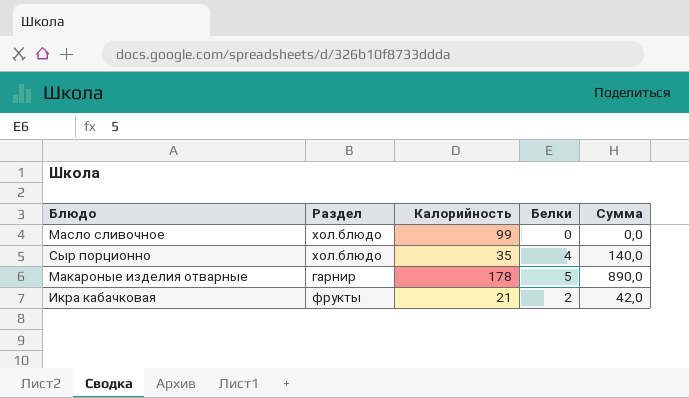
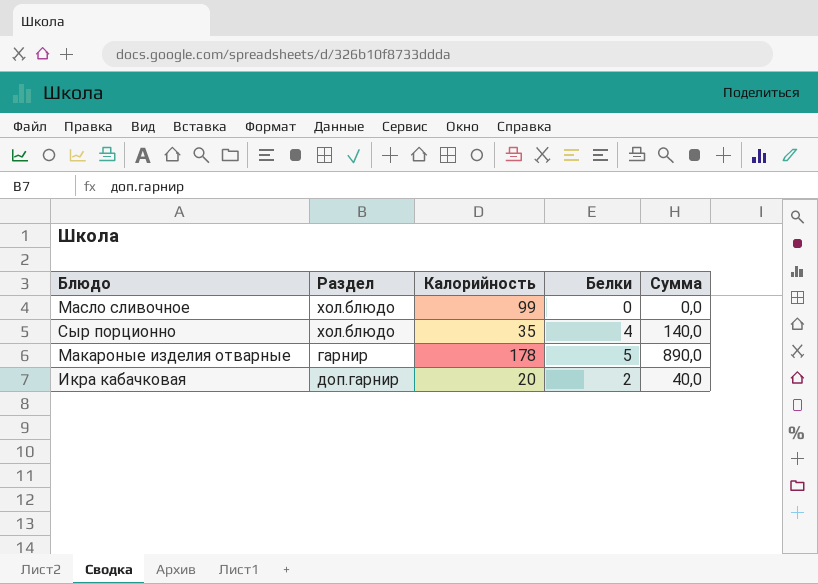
Икра кабачковая | Раздел: фрукты -> доп.гарнир
Икра кабачковая | Калорийность: 21 -> 20
Икра кабачковая | Сумма: 42,0 -> 40,0

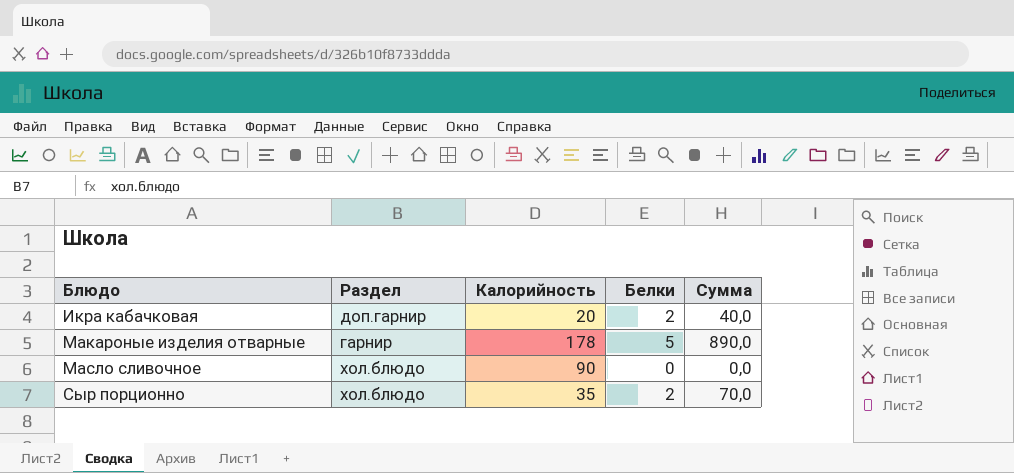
row order: none -> Блюдо ascending
Масло сливочное | Калорийность: 99 -> 90
Сыр порционно | Белки: 4 -> 2
Сыр порционно | Сумма: 140,0 -> 70,0

